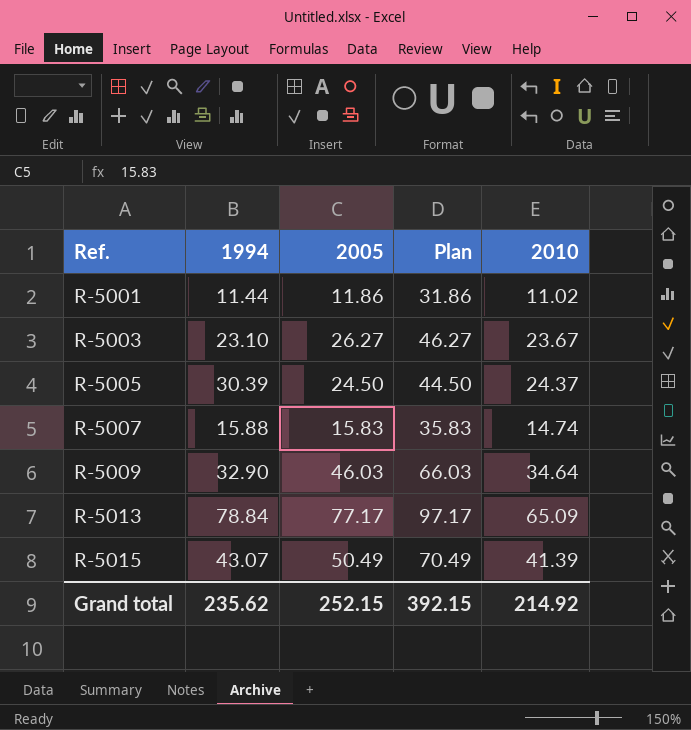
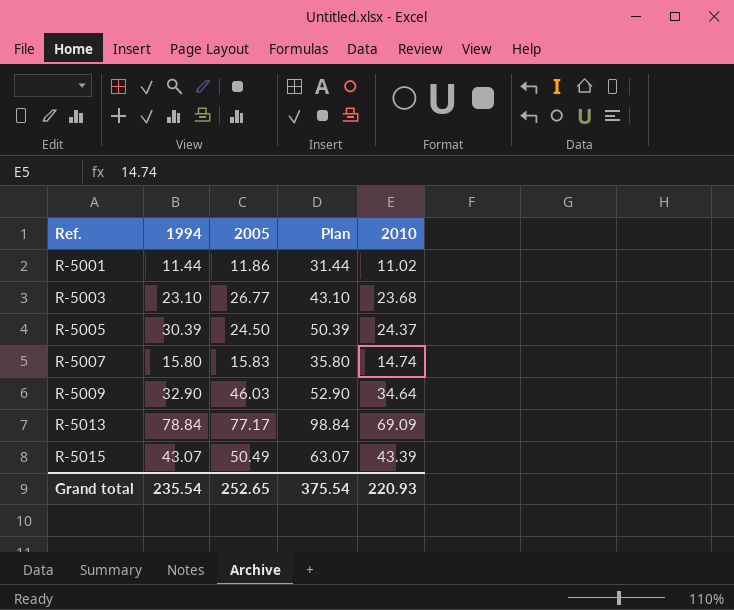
column Plan | formula: [2005] + 20 -> [1994] + 20
R-5003 | 2005: 26.27 -> 26.77
R-5003 | 2010: 23.67 -> 23.68
R-5007 | 1994: 15.88 -> 15.80
R-5013 | 2010: 65.09 -> 69.09
R-5015 | 2010: 41.39 -> 43.39
Grand total | 1994: 235.62 -> 235.54
Grand total | 2005: 252.15 -> 252.65
Grand total | Plan: 392.15 -> 375.54
Grand total | 2010: 214.92 -> 220.93

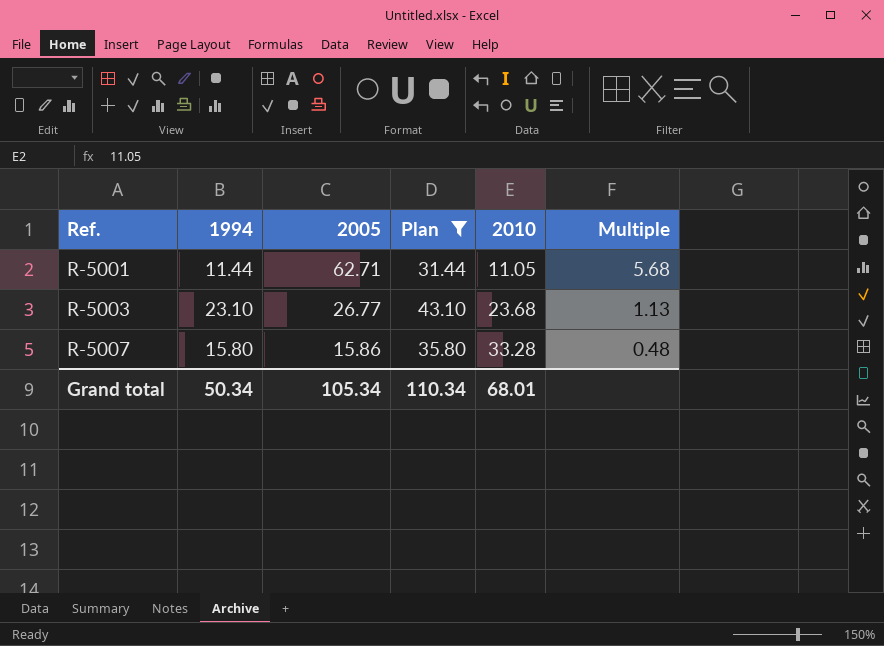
filter: none -> Plan <= 43.10
column Multiple | formula: none -> [2005] / [2010]
R-5001 | 2005: 11.86 -> 62.71
R-5001 | 2010: 11.02 -> 11.05
R-5007 | 2005: 15.83 -> 15.86
R-5007 | 2010: 14.74 -> 33.28
Grand total | 1994: 235.54 -> 50.34
Grand total | 2005: 252.65 -> 105.34
Grand total | Plan: 375.54 -> 110.34
Grand total | 2010: 220.93 -> 68.01

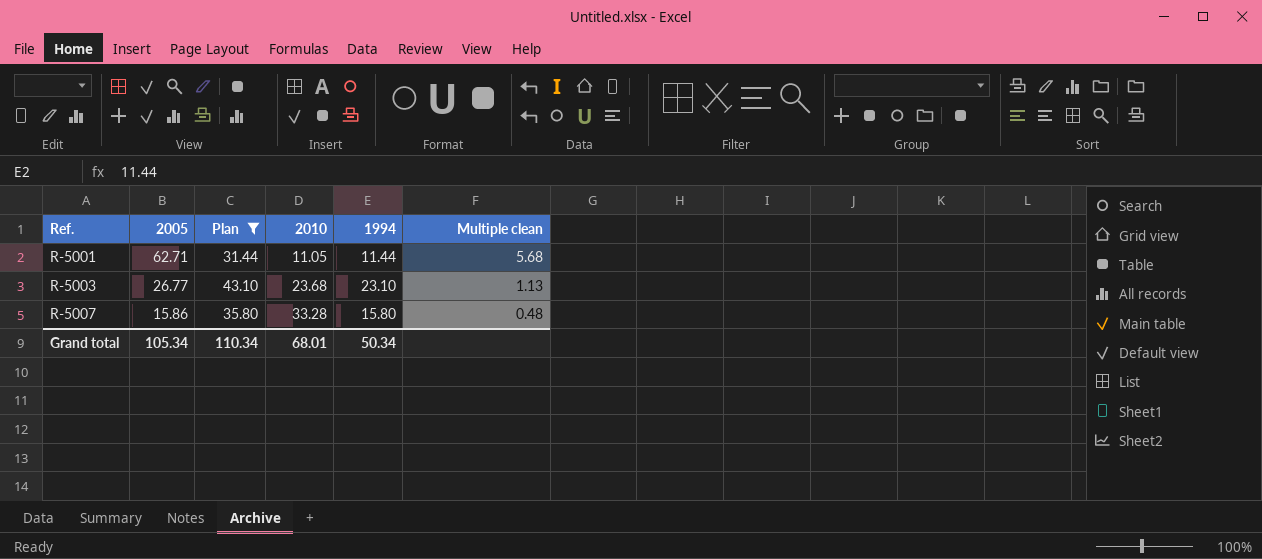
column 1994 | position: 2 -> 5
column name: Multiple -> Multiple clean

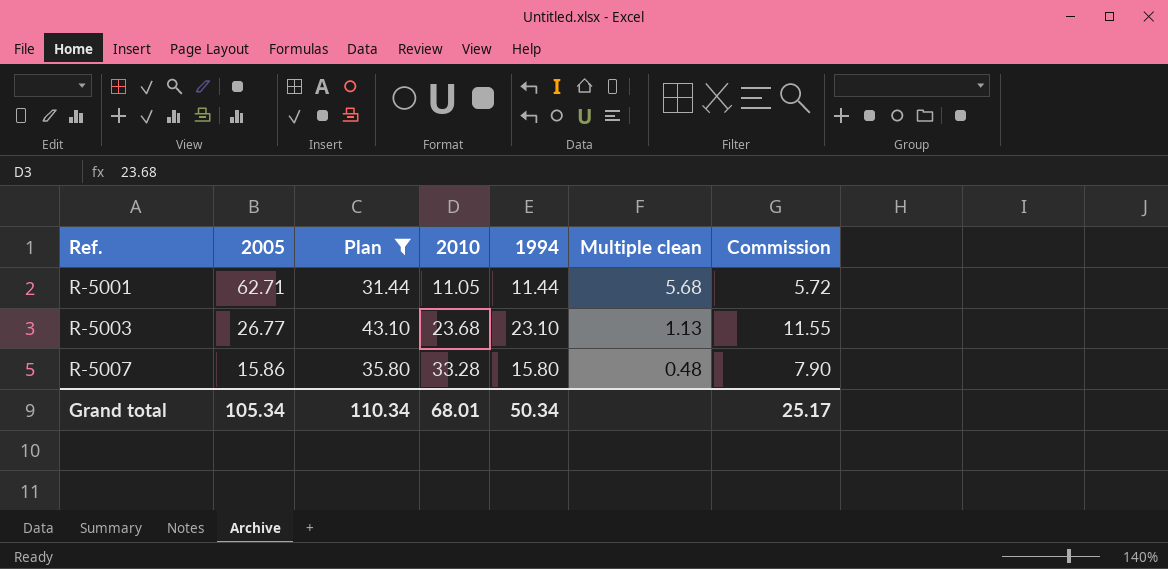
column Commission | formula: none -> [1994] * 0.5

